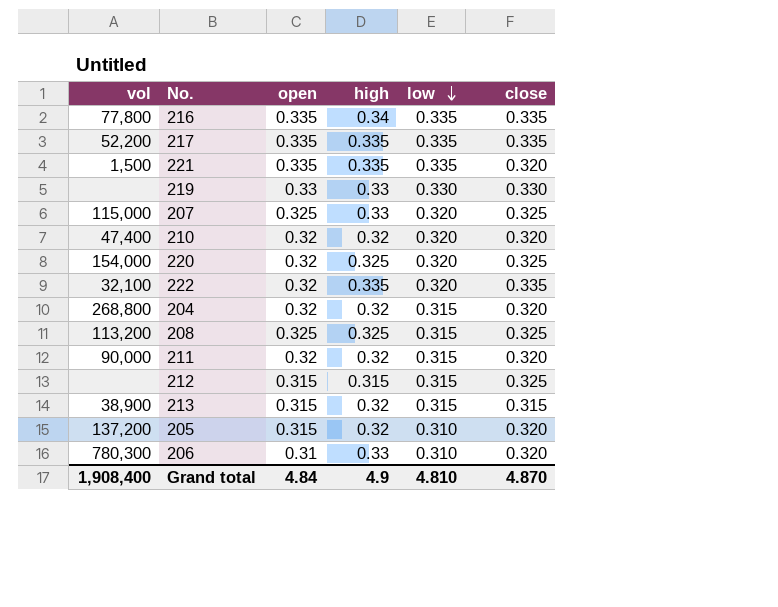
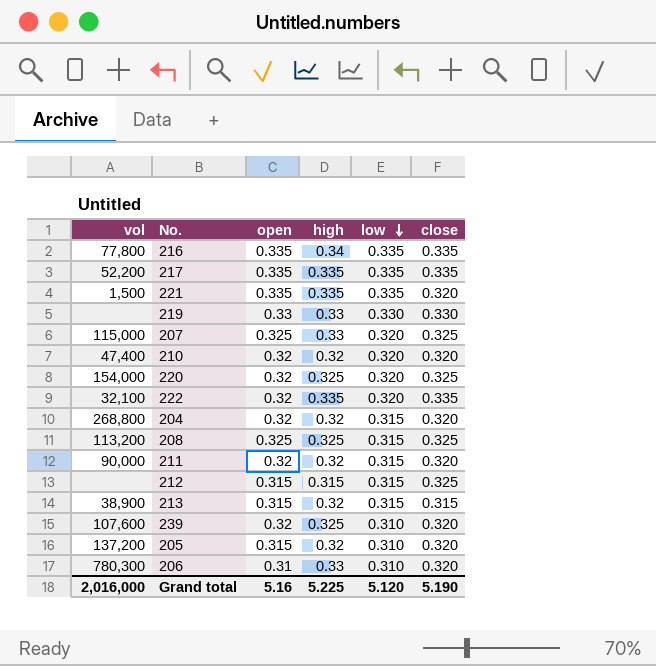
row 239: none -> 107,600 | 0.32 | 0.325 | 0.310 | 0.320
Grand total | vol: 1,908,400 -> 2,016,000
Grand total | open: 4.84 -> 5.16
Grand total | high: 4.9 -> 5.225
Grand total | low: 4.810 -> 5.120
Grand total | close: 4.870 -> 5.190

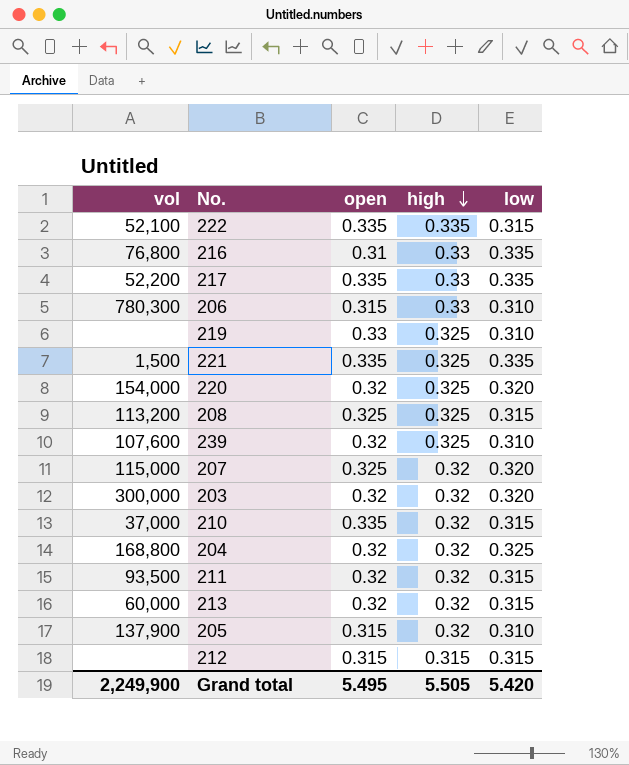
row order: low descending -> high descending
column close | position: 6 -> none
222 | vol: 32,100 -> 52,100
222 | open: 0.32 -> 0.335
222 | low: 0.320 -> 0.315
216 | vol: 77,800 -> 76,800
216 | open: 0.335 -> 0.31
216 | high: 0.34 -> 0.33
217 | high: 0.335 -> 0.33
206 | open: 0.31 -> 0.315
219 | high: 0.33 -> 0.325
219 | low: 0.330 -> 0.310
221 | high: 0.335 -> 0.325
207 | high: 0.33 -> 0.32
row 203: none -> 300,000 | 0.32 | 0.32 | 0.320
210 | vol: 47,400 -> 37,000
210 | open: 0.32 -> 0.335
210 | low: 0.320 -> 0.315
204 | vol: 268,800 -> 168,800
204 | low: 0.315 -> 0.325
211 | vol: 90,000 -> 93,500
213 | vol: 38,900 -> 60,000
213 | open: 0.315 -> 0.32
205 | vol: 137,200 -> 137,900
Grand total | vol: 2,016,000 -> 2,249,900
Grand total | open: 5.16 -> 5.495
Grand total | high: 5.225 -> 5.505
Grand total | low: 5.120 -> 5.420

